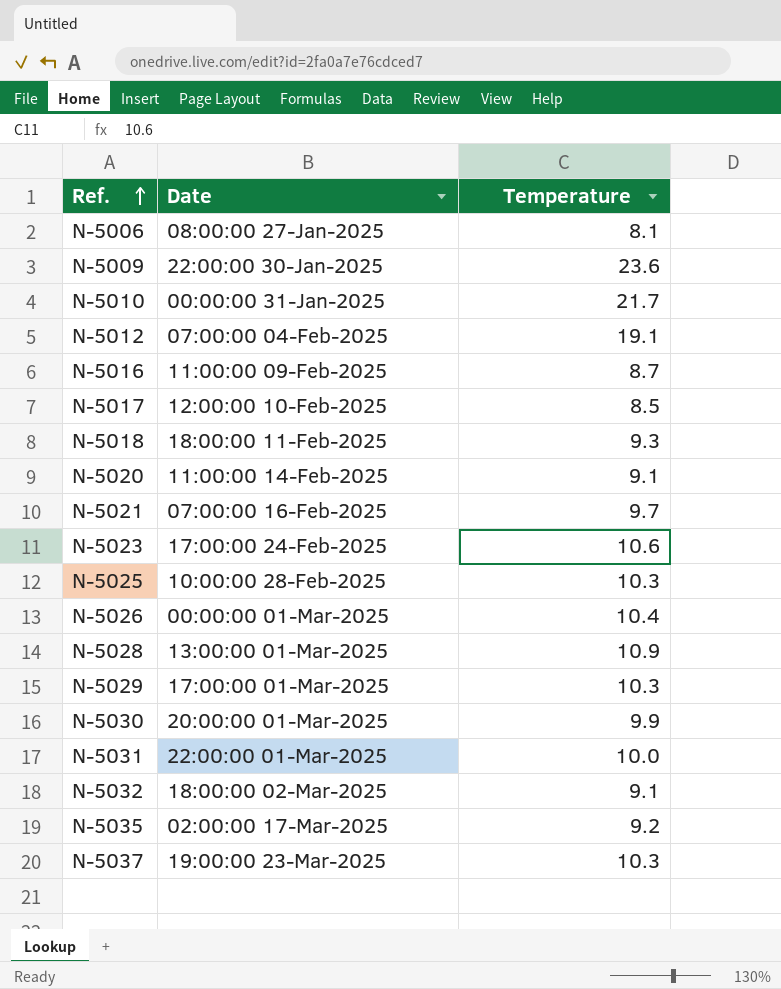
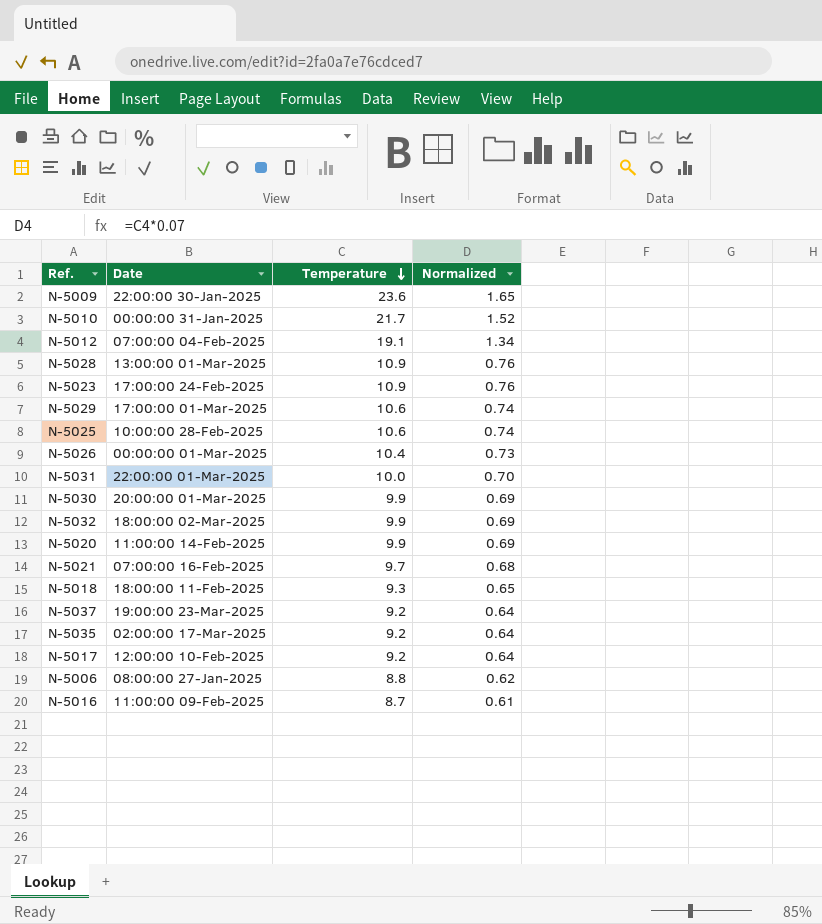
row order: Ref. ascending -> Temperature descending
column Normalized | formula: none -> [Temperature] * 0.07
N-5023 | Temperature: 10.6 -> 10.9
N-5029 | Temperature: 10.3 -> 10.6
N-5025 | Temperature: 10.3 -> 10.6
N-5032 | Temperature: 9.1 -> 9.9
N-5020 | Temperature: 9.1 -> 9.9
N-5037 | Temperature: 10.3 -> 9.2
N-5017 | Temperature: 8.5 -> 9.2
N-5006 | Temperature: 8.1 -> 8.8

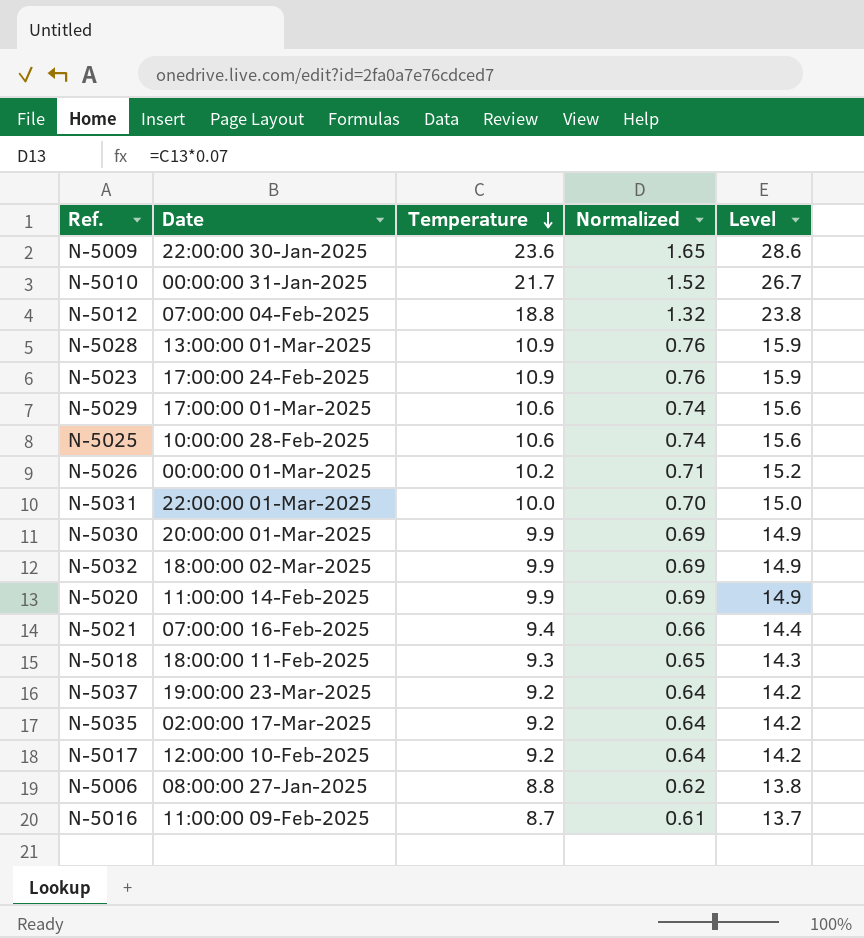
column Level | formula: none -> [Temperature] + 5
N-5012 | Temperature: 19.1 -> 18.8
N-5012 | Normalized: 1.34 -> 1.32
N-5026 | Temperature: 10.4 -> 10.2
N-5026 | Normalized: 0.73 -> 0.71
N-5021 | Temperature: 9.7 -> 9.4
N-5021 | Normalized: 0.68 -> 0.66

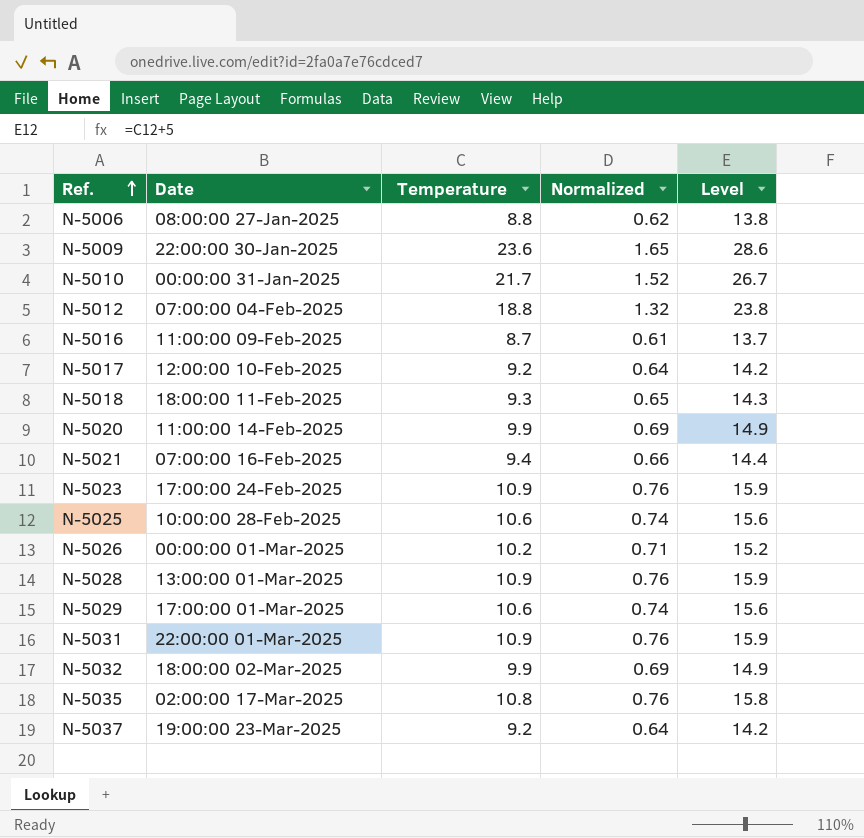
row order: Temperature descending -> Ref. ascending
row N-5030: 20:00:00 01-Mar-2025 | 9.9 | 0.69 | 14.9 -> none
N-5031 | Temperature: 10.0 -> 10.9
N-5031 | Normalized: 0.70 -> 0.76
N-5031 | Level: 15.0 -> 15.9
N-5035 | Temperature: 9.2 -> 10.8
N-5035 | Normalized: 0.64 -> 0.76
N-5035 | Level: 14.2 -> 15.8

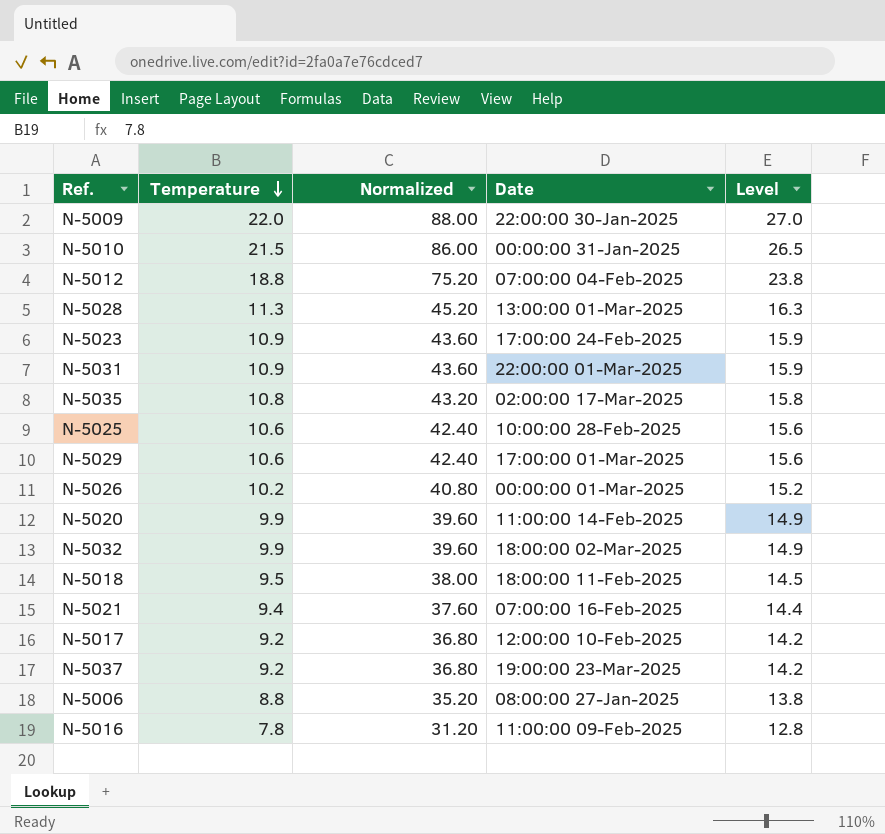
row order: Ref. ascending -> Temperature descending
column Normalized | formula: [Temperature] * 0.07 -> [Temperature] * 4
column Date | position: 2 -> 4
N-5009 | Temperature: 23.6 -> 22.0
N-5009 | Level: 28.6 -> 27.0
N-5010 | Temperature: 21.7 -> 21.5
N-5010 | Level: 26.7 -> 26.5
N-5028 | Temperature: 10.9 -> 11.3
N-5028 | Level: 15.9 -> 16.3
N-5018 | Temperature: 9.3 -> 9.5
N-5018 | Level: 14.3 -> 14.5
N-5016 | Temperature: 8.7 -> 7.8
N-5016 | Level: 13.7 -> 12.8

